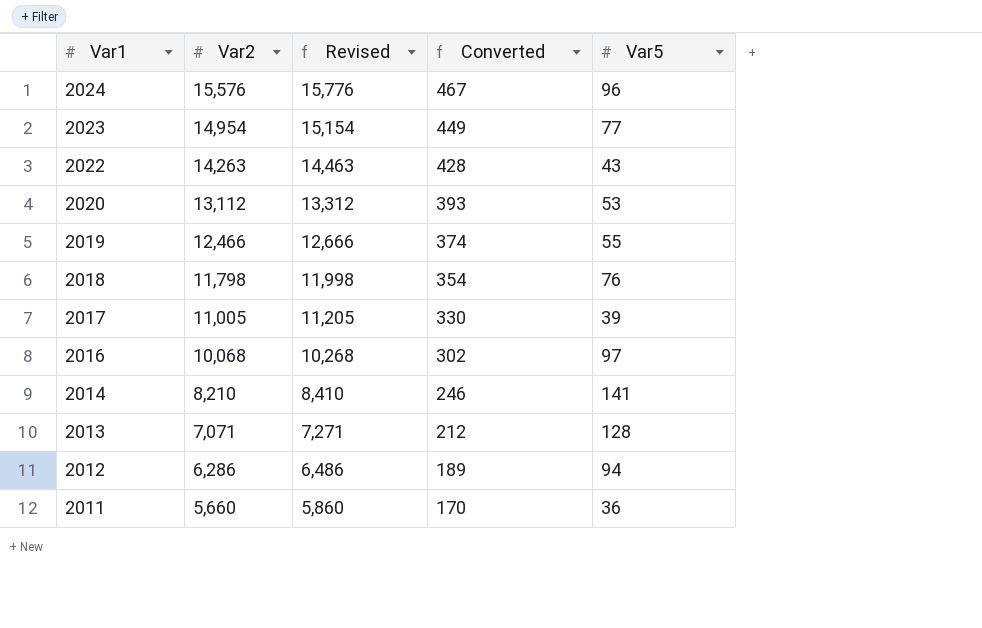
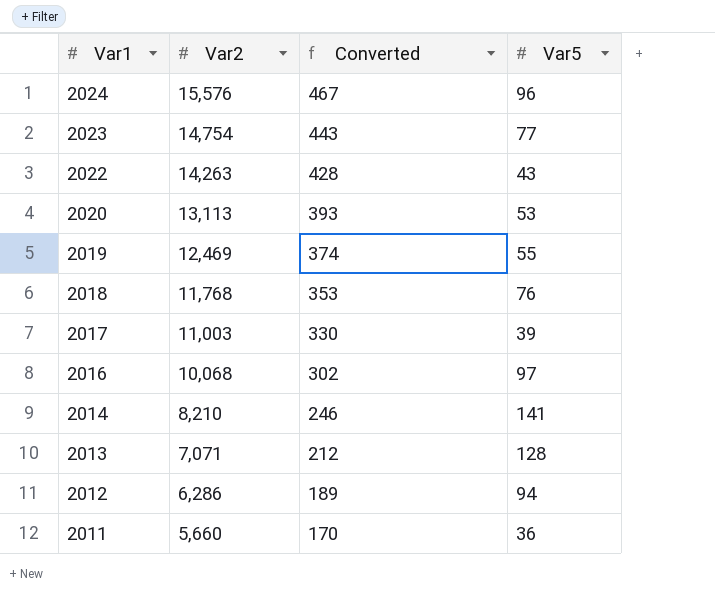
column Revised | formula: [Var2] + 200 -> none
2023 | Var2: 14,954 -> 14,754
2023 | Converted: 449 -> 443
2020 | Var2: 13,112 -> 13,113
2019 | Var2: 12,466 -> 12,469
2018 | Var2: 11,798 -> 11,768
2018 | Converted: 354 -> 353
2017 | Var2: 11,005 -> 11,003

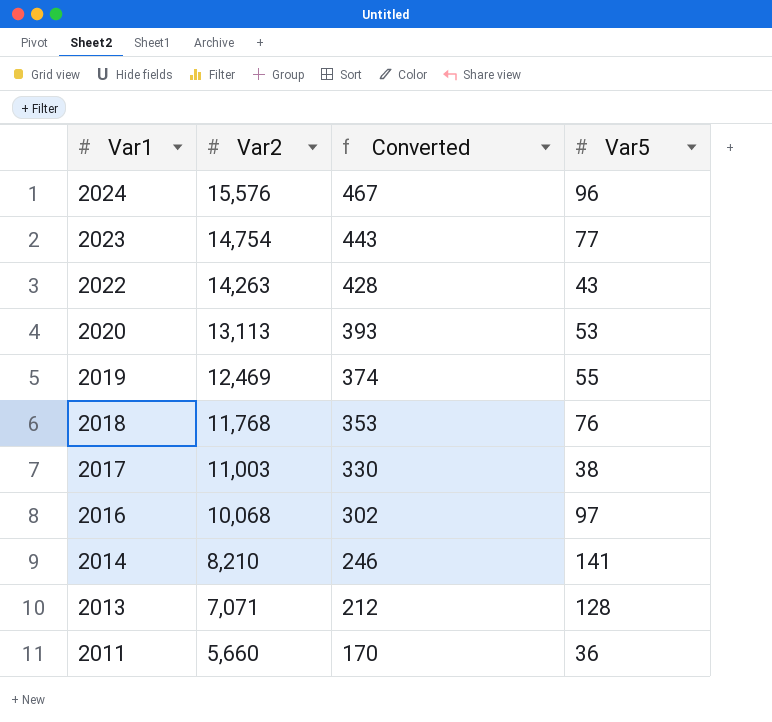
row 2012: 6,286 | 189 | 94 -> none
2017 | Var5: 39 -> 38

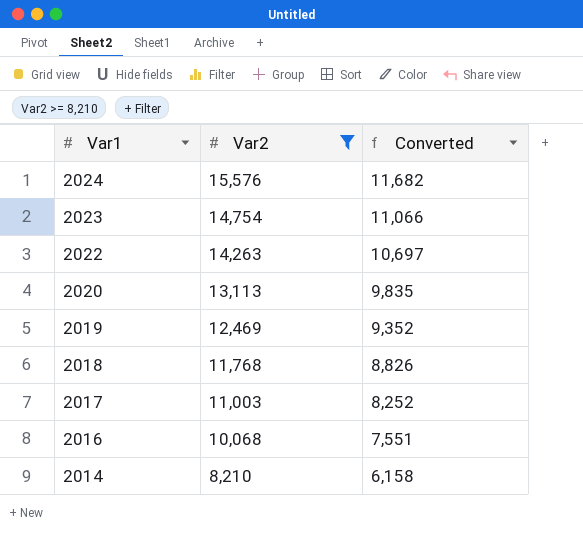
filter: none -> Var2 >= 8,210
column Var5 | position: 4 -> none
column Converted | formula: [Var2] * 0.03 -> [Var2] * 0.75

